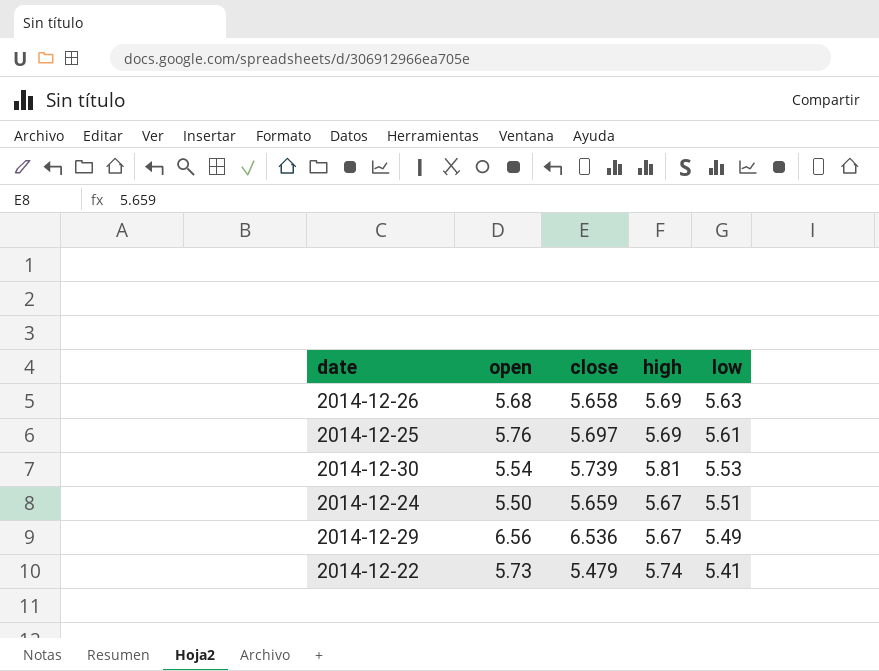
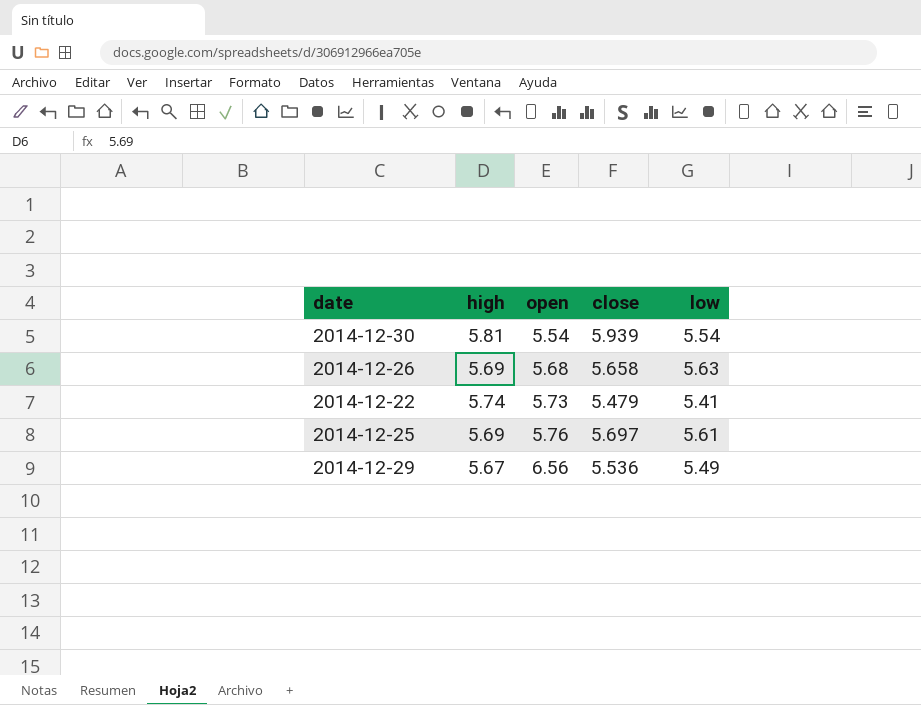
row order: low descending -> open ascending
column high | position: 4 -> 2
row 2014-12-24: 5.50 | 5.659 | 5.67 | 5.51 -> none
2014-12-30 | close: 5.739 -> 5.939
2014-12-30 | low: 5.53 -> 5.54
2014-12-29 | close: 6.536 -> 5.536

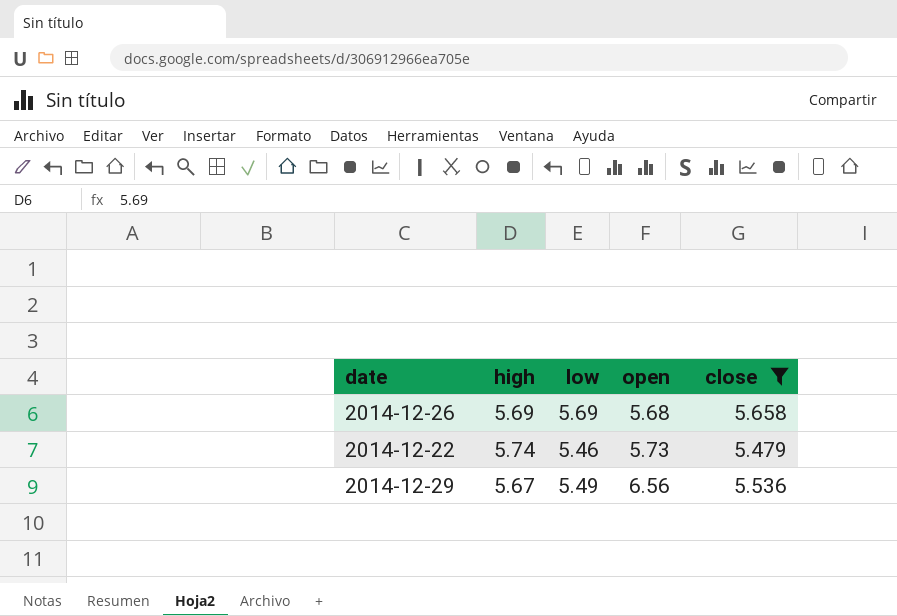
filter: none -> close <= 5.658
column low | position: 5 -> 3
2014-12-26 | low: 5.63 -> 5.69
2014-12-22 | low: 5.41 -> 5.46

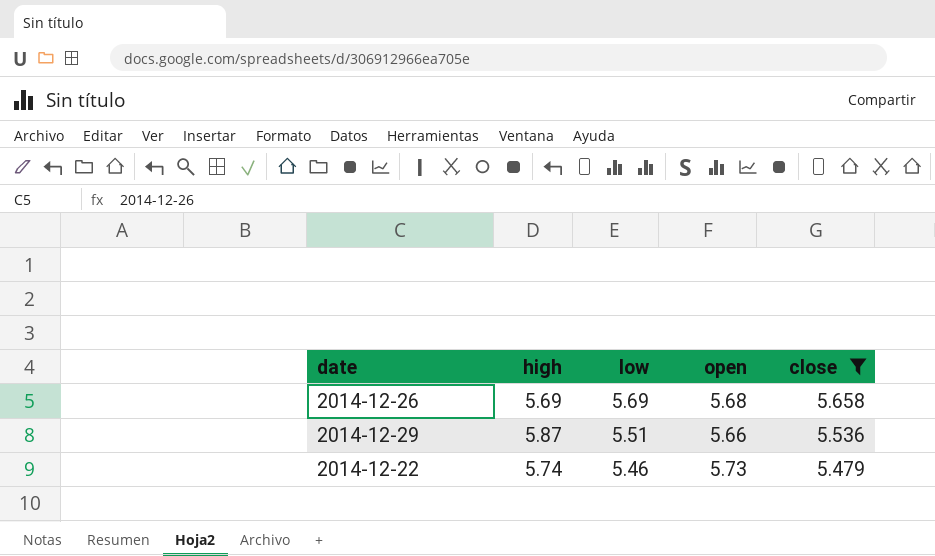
row order: open ascending -> low descending
2014-12-29 | high: 5.67 -> 5.87
2014-12-29 | low: 5.49 -> 5.51
2014-12-29 | open: 6.56 -> 5.66

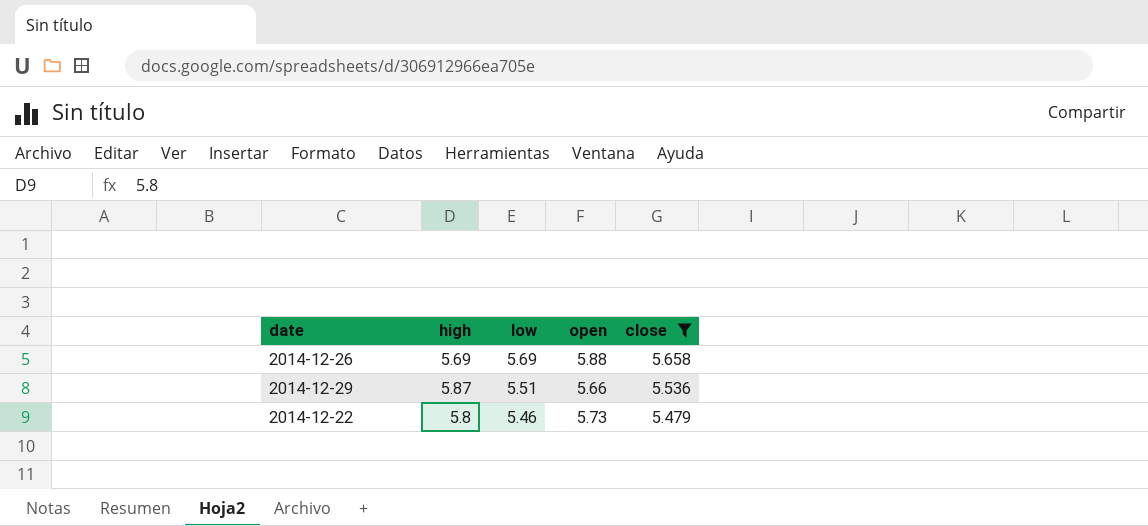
2014-12-26 | open: 5.68 -> 5.88
2014-12-22 | high: 5.74 -> 5.8

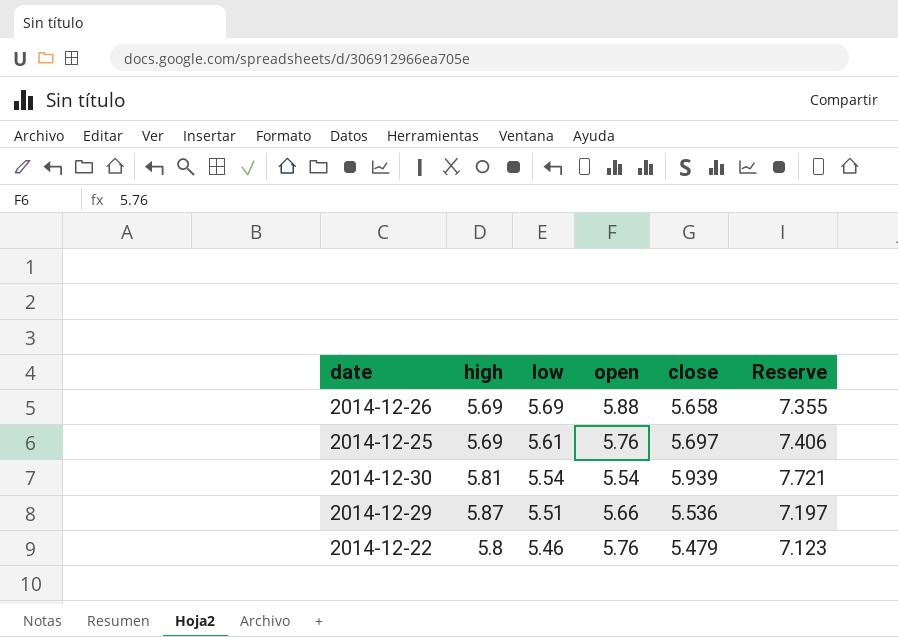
filter: close <= 5.658 -> none
column Reserve | formula: none -> [close] * 1.3
2014-12-22 | open: 5.73 -> 5.76

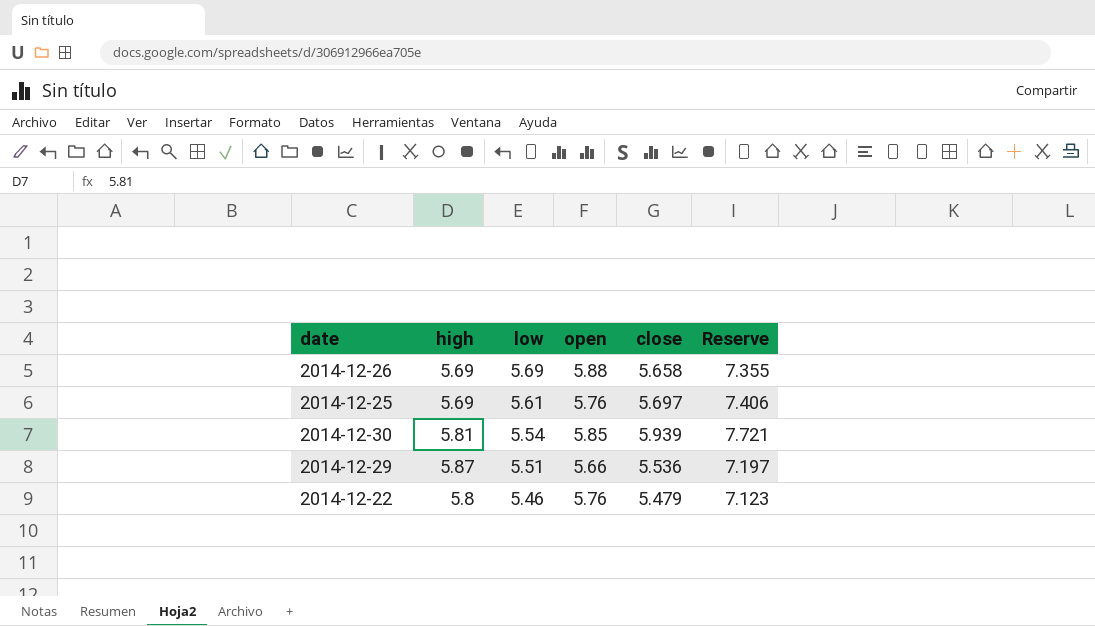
2014-12-30 | open: 5.54 -> 5.85

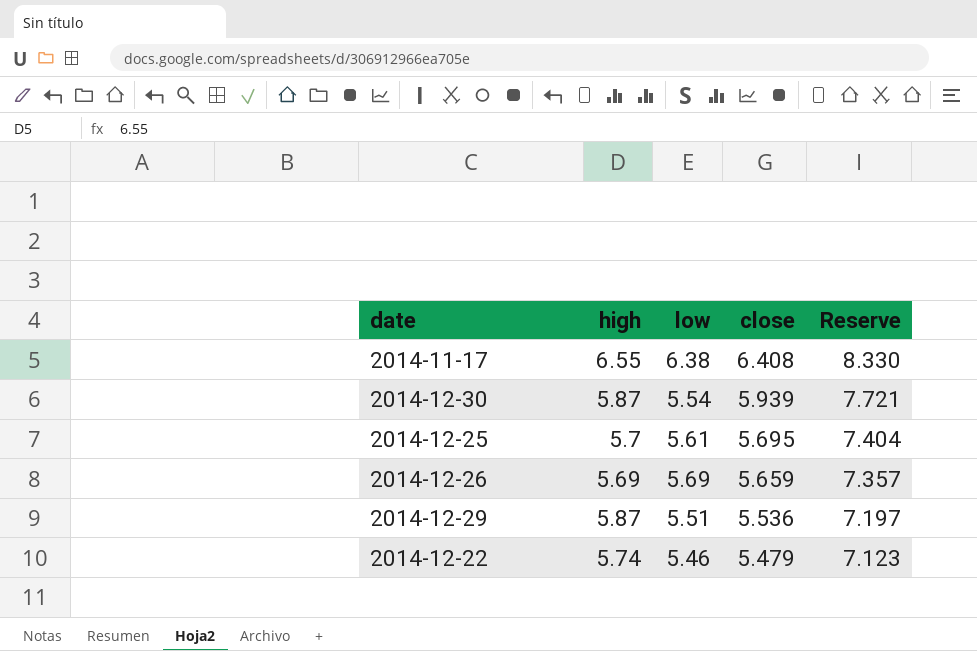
row order: low descending -> close descending
column open | position: 4 -> none
row 2014-11-17: none -> 6.55 | 6.38 | 6.408 | 8.330
2014-12-30 | high: 5.81 -> 5.87
2014-12-25 | high: 5.69 -> 5.7
2014-12-25 | close: 5.697 -> 5.695
2014-12-25 | Reserve: 7.406 -> 7.404
2014-12-26 | close: 5.658 -> 5.659
2014-12-26 | Reserve: 7.355 -> 7.357
2014-12-22 | high: 5.8 -> 5.74

